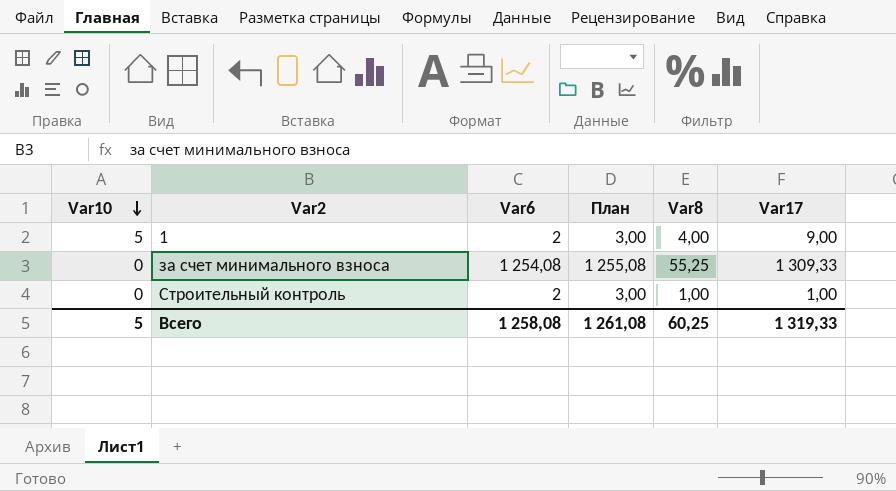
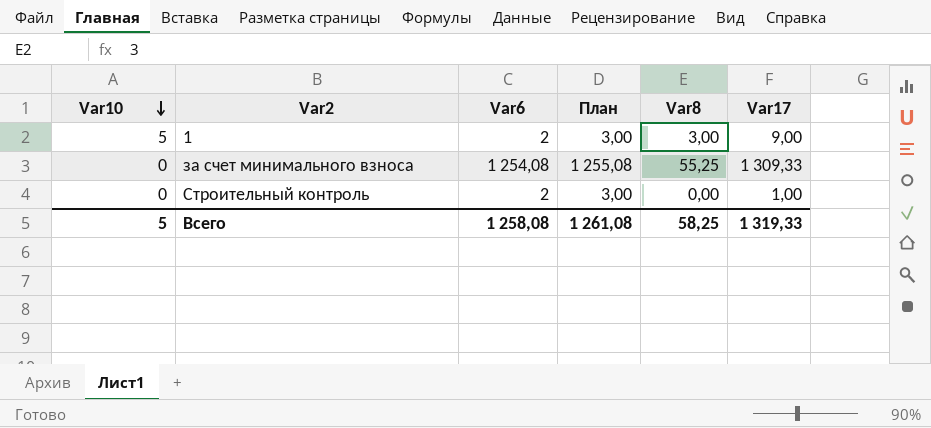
1 | Var8: 4,00 -> 3,00
Строительный контроль | Var8: 1,00 -> 0,00
Всего | Var8: 60,25 -> 58,25

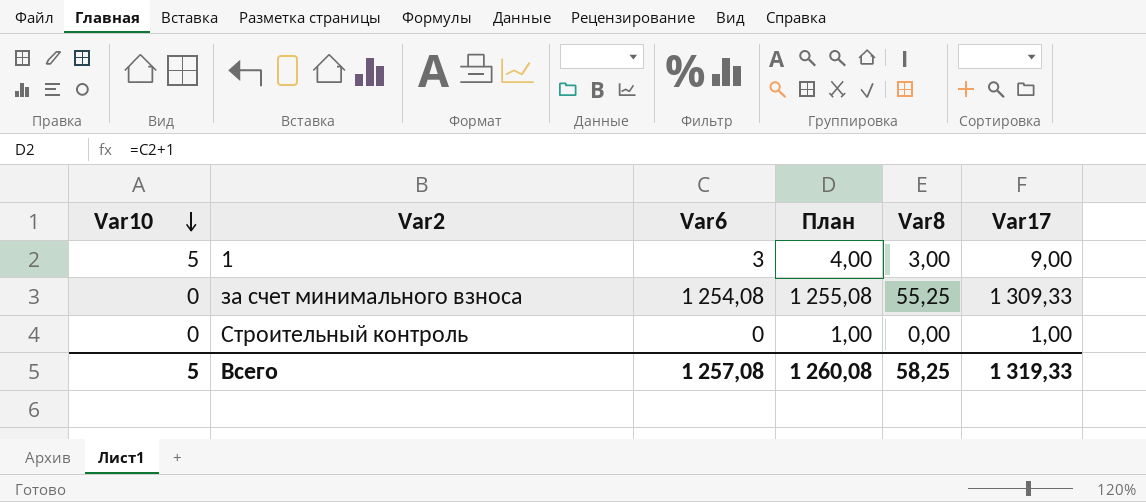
1 | Var6: 2 -> 3
1 | План: 3,00 -> 4,00
Строительный контроль | Var6: 2 -> 0
Строительный контроль | План: 3,00 -> 1,00
Всего | Var6: 1 258,08 -> 1 257,08
Всего | План: 1 261,08 -> 1 260,08

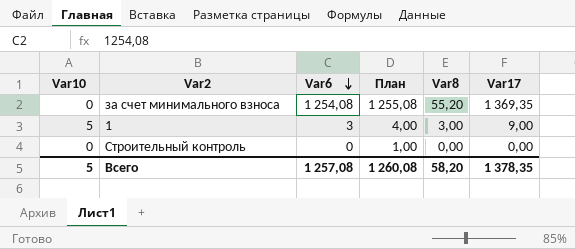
row order: Var10 descending -> Var6 descending
за счет минимального взноса | Var8: 55,25 -> 55,20
за счет минимального взноса | Var17: 1 309,33 -> 1 369,35
Строительный контроль | Var17: 1,00 -> 0,00
Всего | Var8: 58,25 -> 58,20
Всего | Var17: 1 319,33 -> 1 378,35

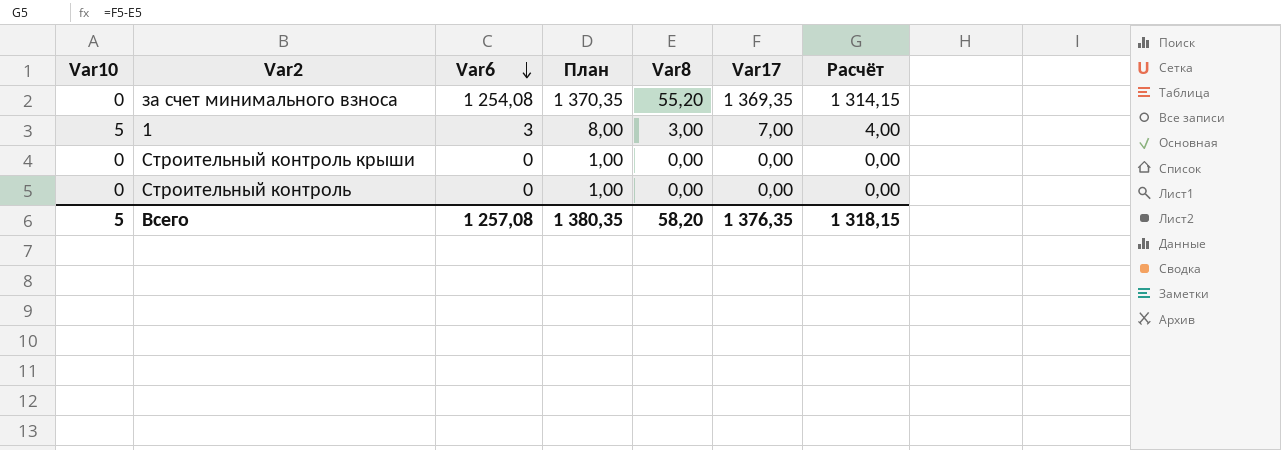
column План | formula: [Var6] + 1 -> [Var17] + 1
column Расчёт | formula: none -> [Var17] - [Var8]
1 | Var17: 9,00 -> 7,00
row Строительный контроль крыши: none -> 0 | 0 | 1,00 | 0,00 | 0,00 | 0,00
Всего | План: 1 260,08 -> 1 380,35
Всего | Var17: 1 378,35 -> 1 376,35

